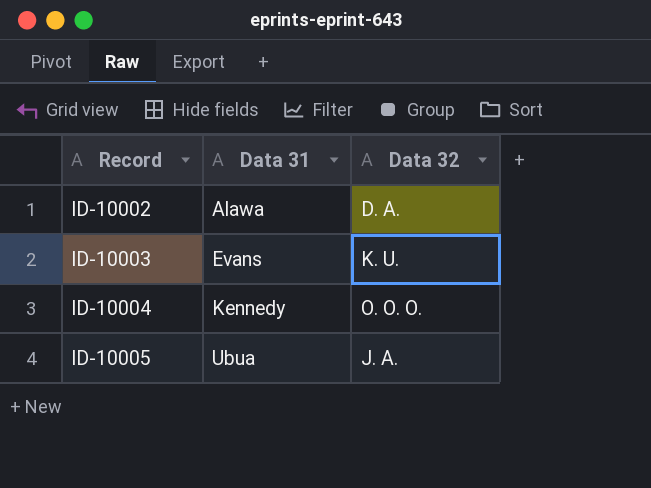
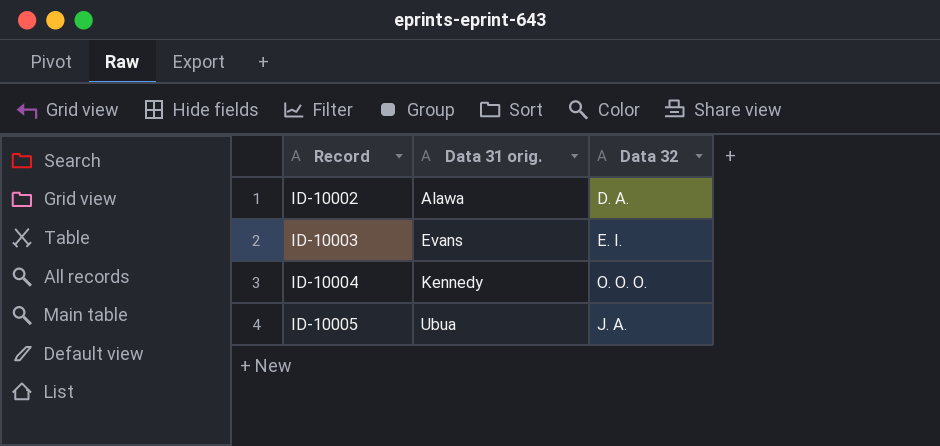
column name: Data 31 -> Data 31 orig.
ID-10003 | Data 32: K. U. -> E. I.

